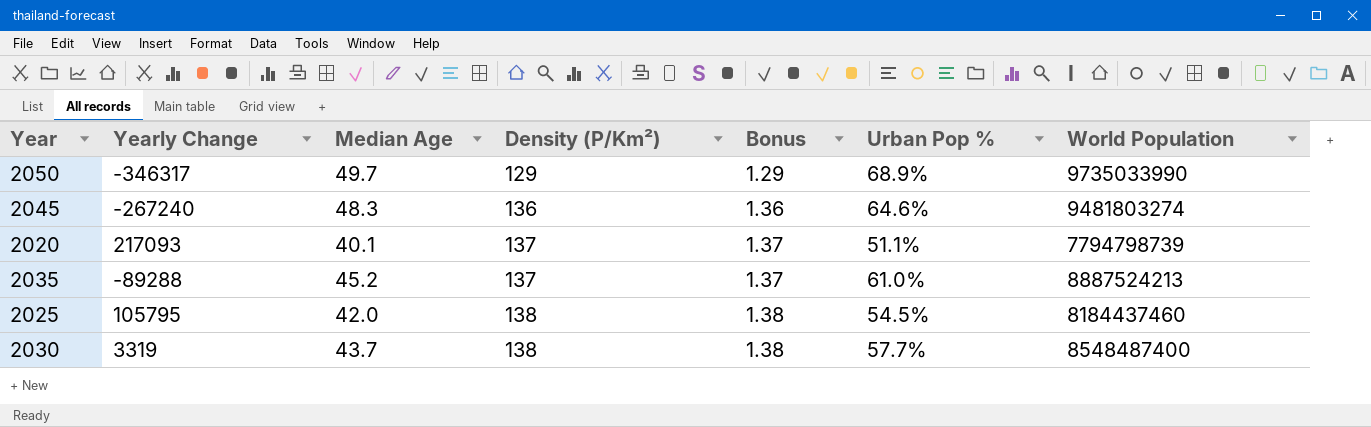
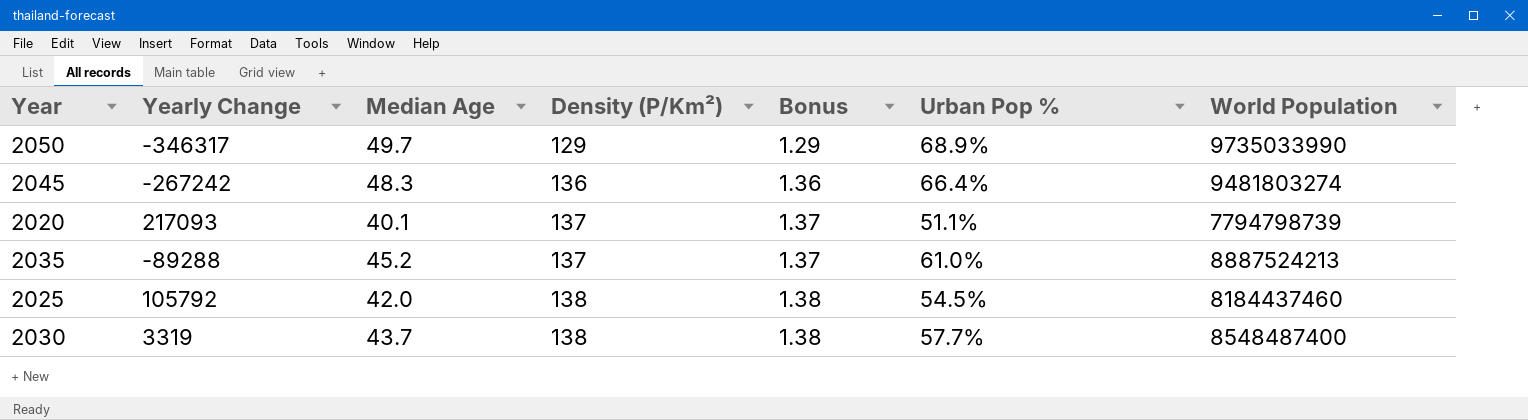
2045 | Yearly Change: -267240 -> -267242
2045 | Urban Pop %: 64.6% -> 66.4%
2025 | Yearly Change: 105795 -> 105792

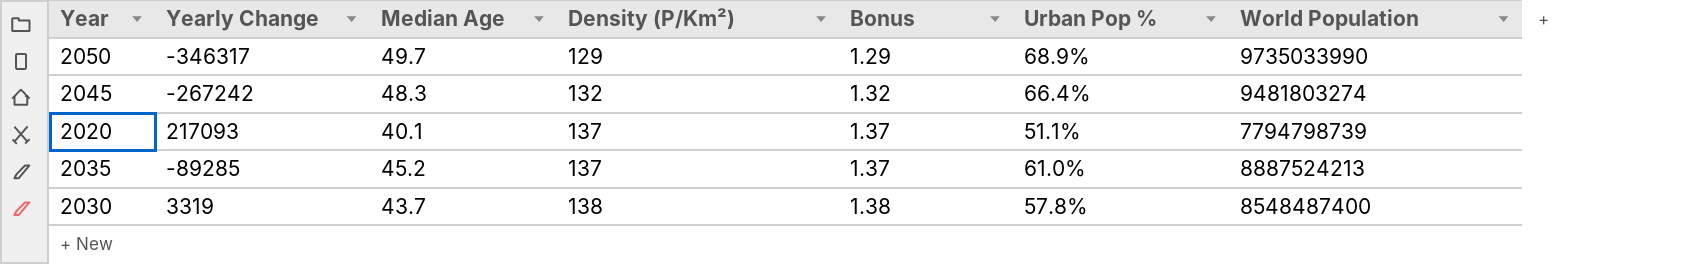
row 2025: 105792 | 42.0 | 138 | 1.38 | 54.5% | 8184437460 -> none
2045 | Density (P/Km²): 136 -> 132
2045 | Bonus: 1.36 -> 1.32
2035 | Yearly Change: -89288 -> -89285
2030 | Urban Pop %: 57.7% -> 57.8%

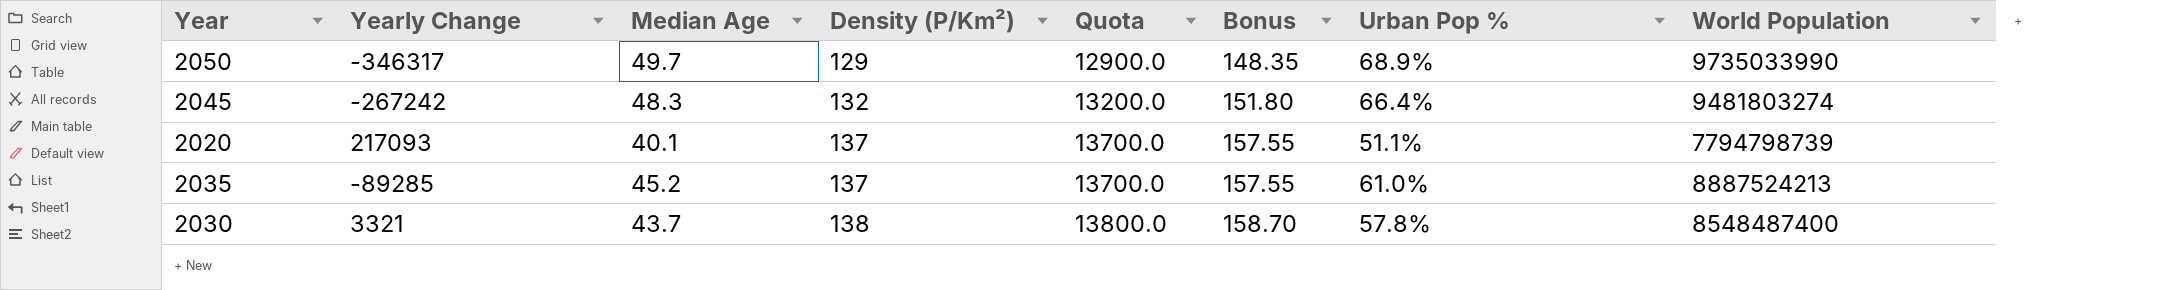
column Quota | formula: none -> [Density (P/Km²)] * 100
column Bonus | formula: [Density (P/Km²)] * 0.01 -> [Density (P/Km²)] * 1.15
2030 | Yearly Change: 3319 -> 3321

